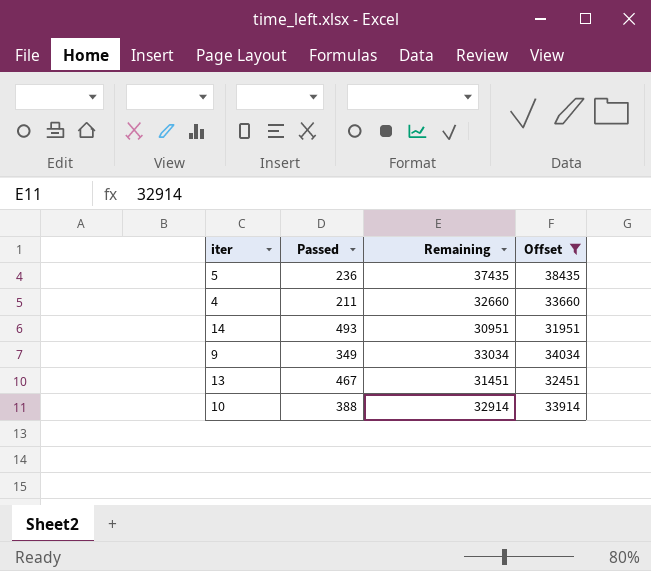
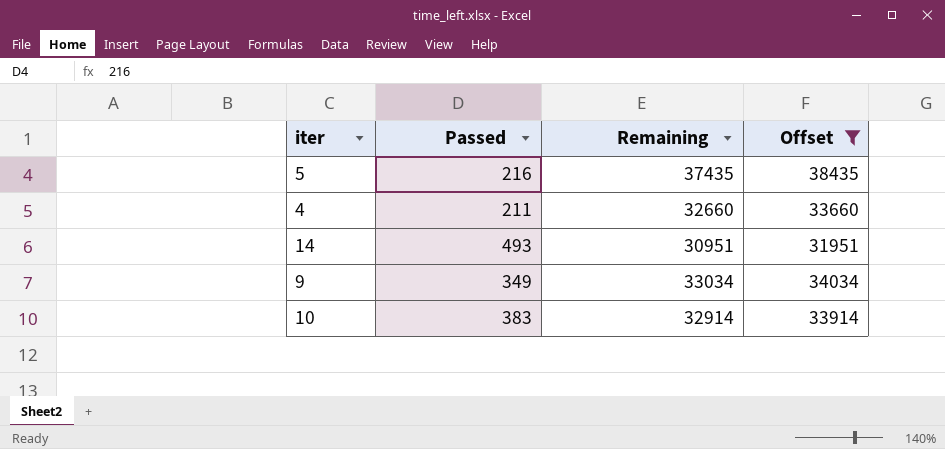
row 13: 467 | 31451 | 32451 -> none
5 | Passed: 236 -> 216
10 | Passed: 388 -> 383

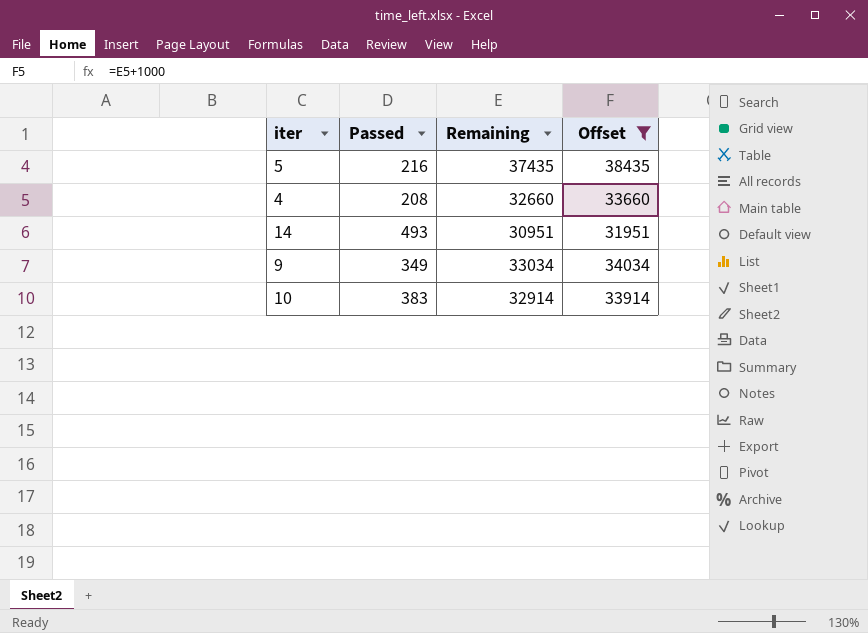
4 | Passed: 211 -> 208

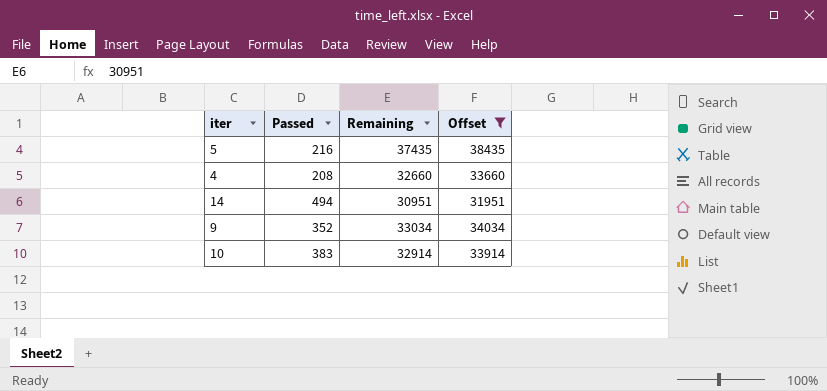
14 | Passed: 493 -> 494
9 | Passed: 349 -> 352

